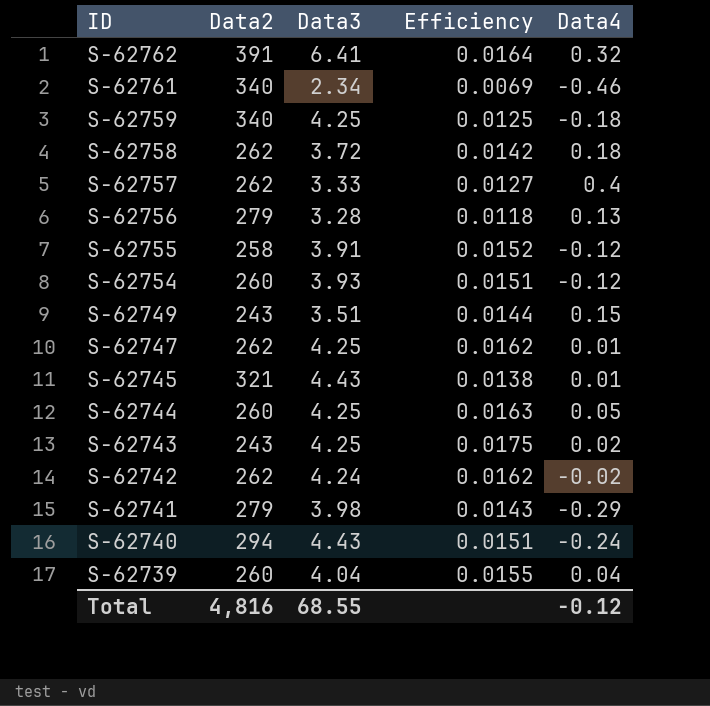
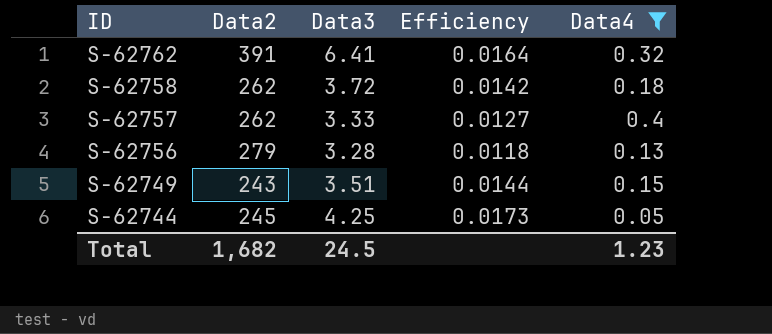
filter: none -> Data4 >= 0.05
S-62744 | Data2: 260 -> 245
S-62744 | Efficiency: 0.0163 -> 0.0173
Total | Data2: 4,816 -> 1,682
Total | Data3: 68.55 -> 24.5
Total | Data4: -0.12 -> 1.23

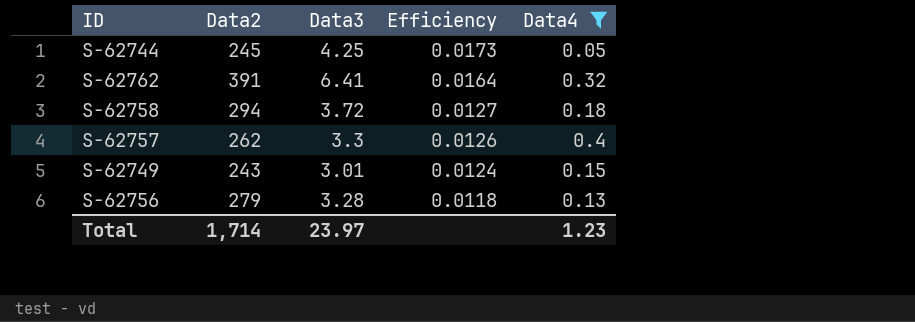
row order: ID descending -> Efficiency descending
S-62758 | Data2: 262 -> 294
S-62758 | Efficiency: 0.0142 -> 0.0127
S-62757 | Data3: 3.33 -> 3.3
S-62757 | Efficiency: 0.0127 -> 0.0126
S-62749 | Data3: 3.51 -> 3.01
S-62749 | Efficiency: 0.0144 -> 0.0124
Total | Data2: 1,682 -> 1,714
Total | Data3: 24.5 -> 23.97

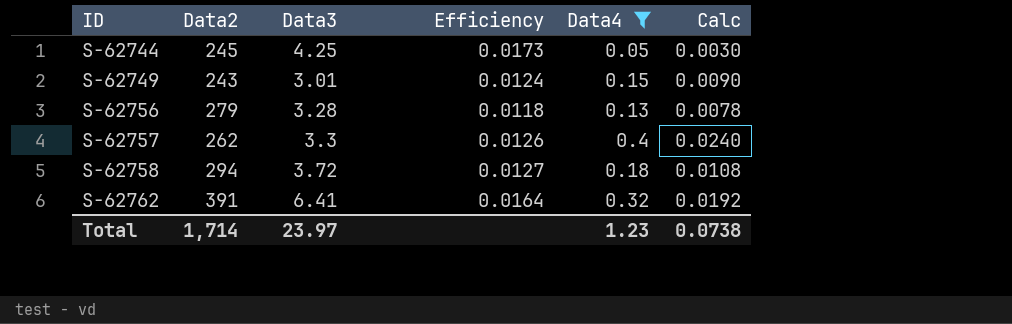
row order: Efficiency descending -> ID ascending
column Calc | formula: none -> [Data4] * 0.06

